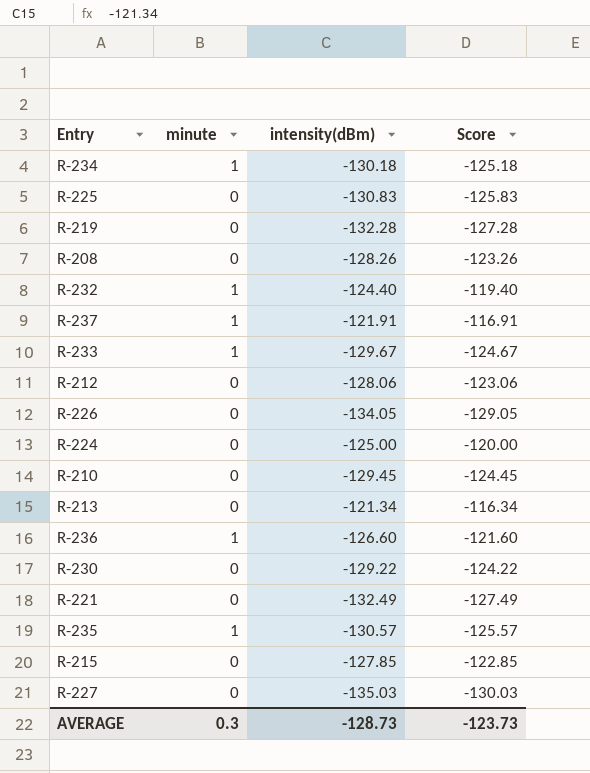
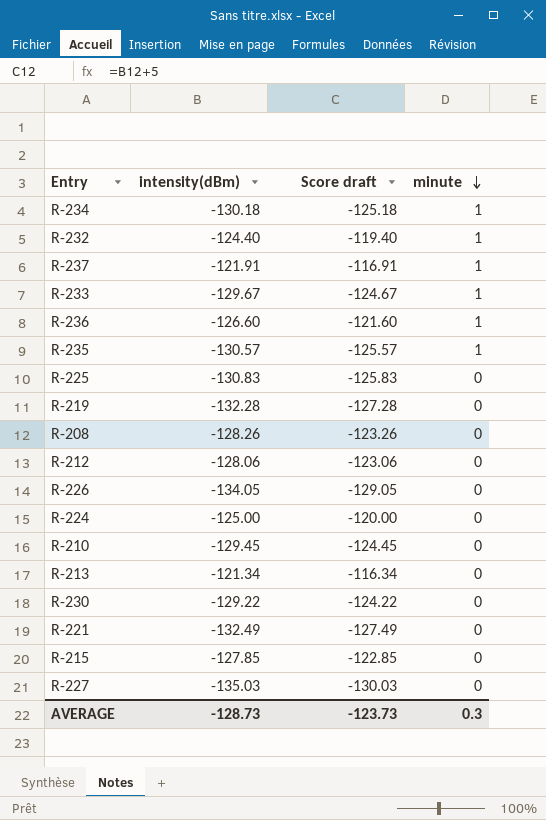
row order: none -> minute descending
column name: Score -> Score draft
column minute | position: 2 -> 4

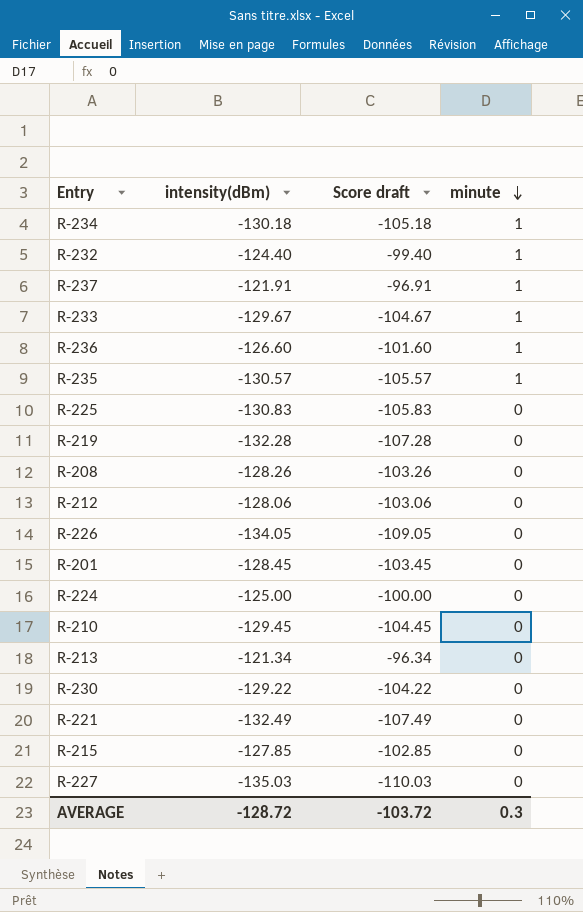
column Score draft | formula: [intensity(dBm)] + 5 -> [intensity(dBm)] + 25
row R-201: none -> -128.45 | -103.45 | 0
AVERAGE | intensity(dBm): -128.73 -> -128.72
AVERAGE | Score draft: -123.73 -> -103.72

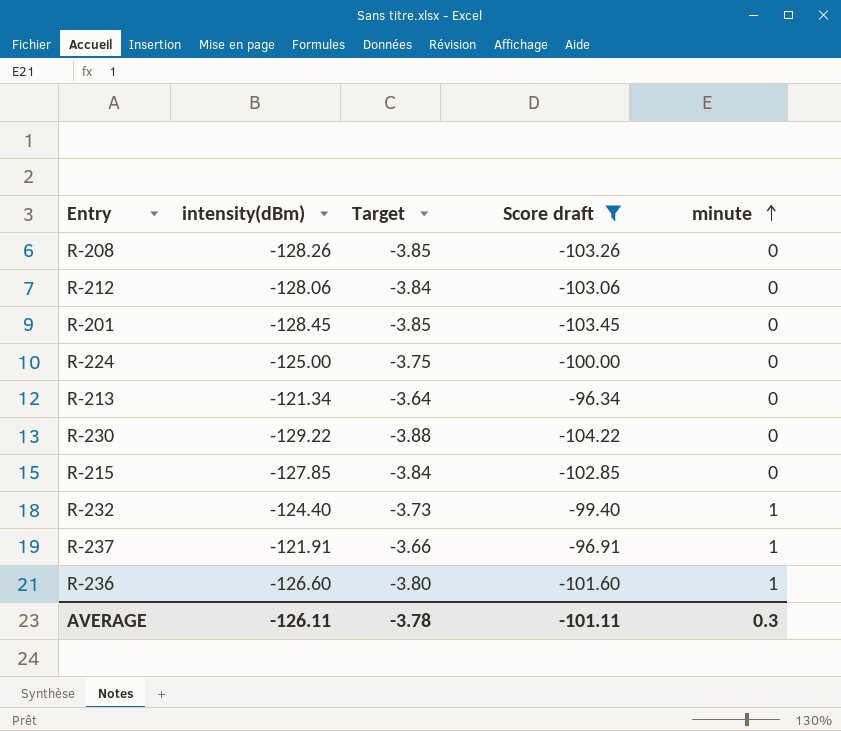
filter: none -> Score draft >= -104.22
row order: minute descending -> minute ascending
column Target | formula: none -> [intensity(dBm)] * 0.03
AVERAGE | intensity(dBm): -128.72 -> -126.11
AVERAGE | Score draft: -103.72 -> -101.11

